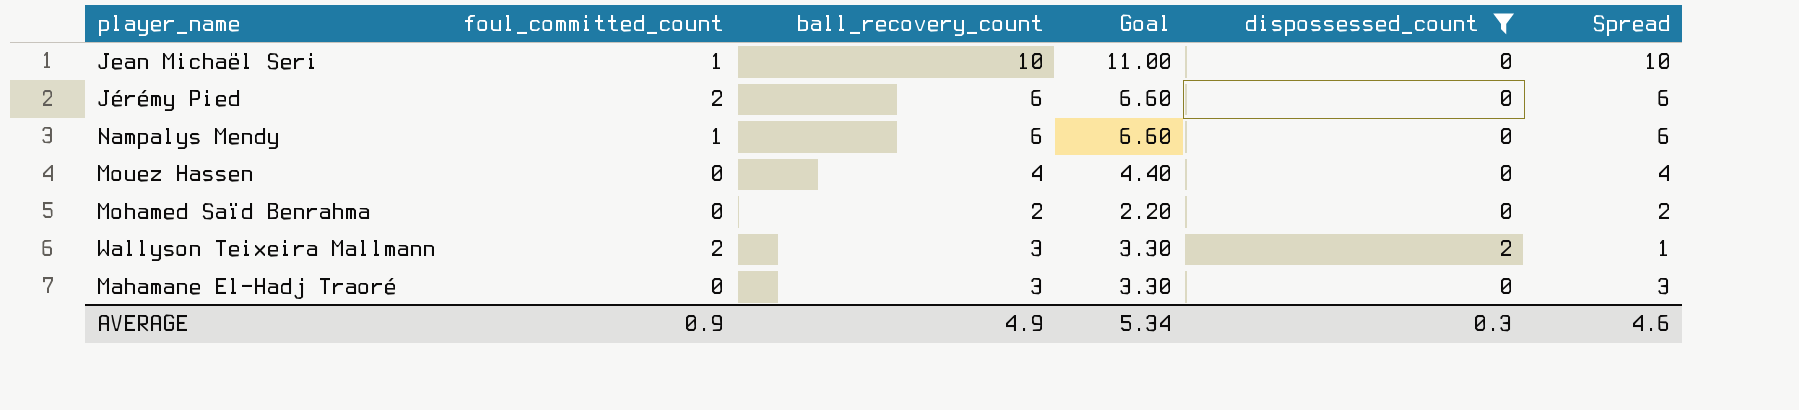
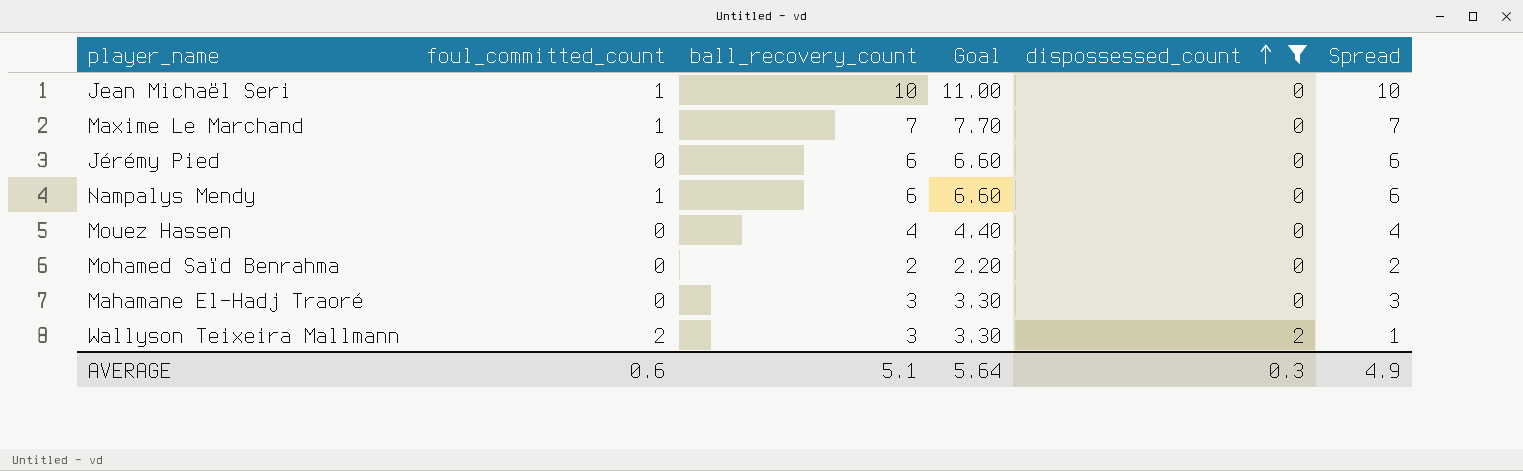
row order: none -> dispossessed_count ascending
row Maxime Le Marchand: none -> 1 | 7 | 7.70 | 0 | 7
Jérémy Pied | foul_committed_count: 2 -> 0
AVERAGE | foul_committed_count: 0.9 -> 0.6
AVERAGE | ball_recovery_count: 4.9 -> 5.1
AVERAGE | Goal: 5.34 -> 5.64
AVERAGE | Spread: 4.6 -> 4.9

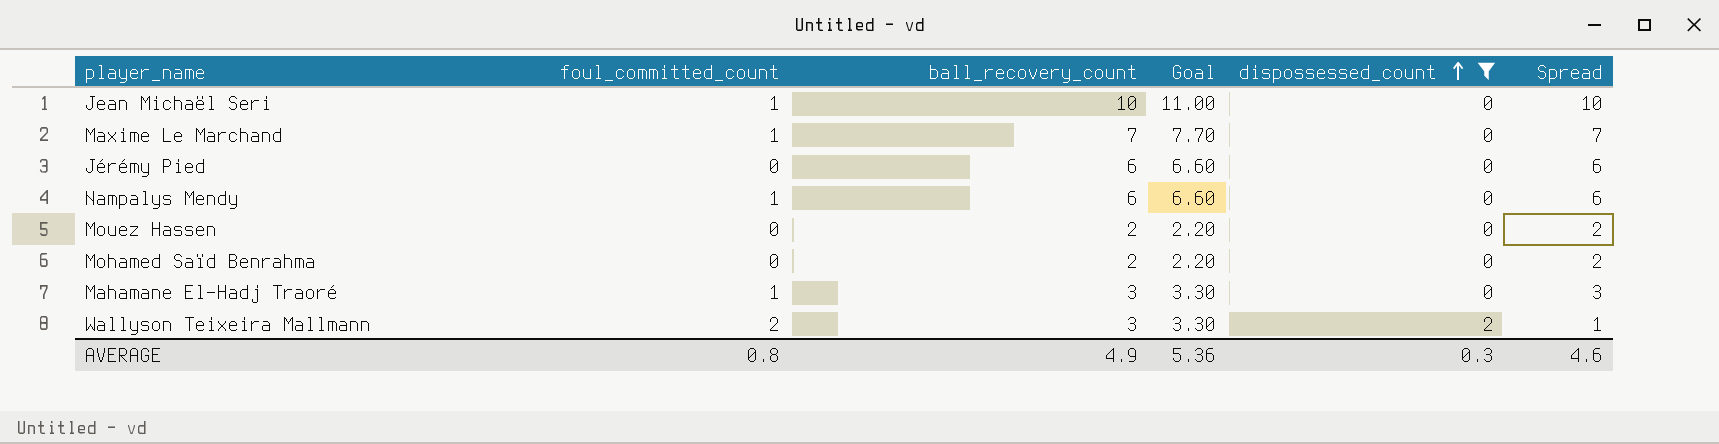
Mouez Hassen | ball_recovery_count: 4 -> 2
Mouez Hassen | Goal: 4.40 -> 2.20
Mouez Hassen | Spread: 4 -> 2
Mahamane El-Hadj Traoré | foul_committed_count: 0 -> 1
AVERAGE | foul_committed_count: 0.6 -> 0.8
AVERAGE | ball_recovery_count: 5.1 -> 4.9
AVERAGE | Goal: 5.64 -> 5.36
AVERAGE | Spread: 4.9 -> 4.6

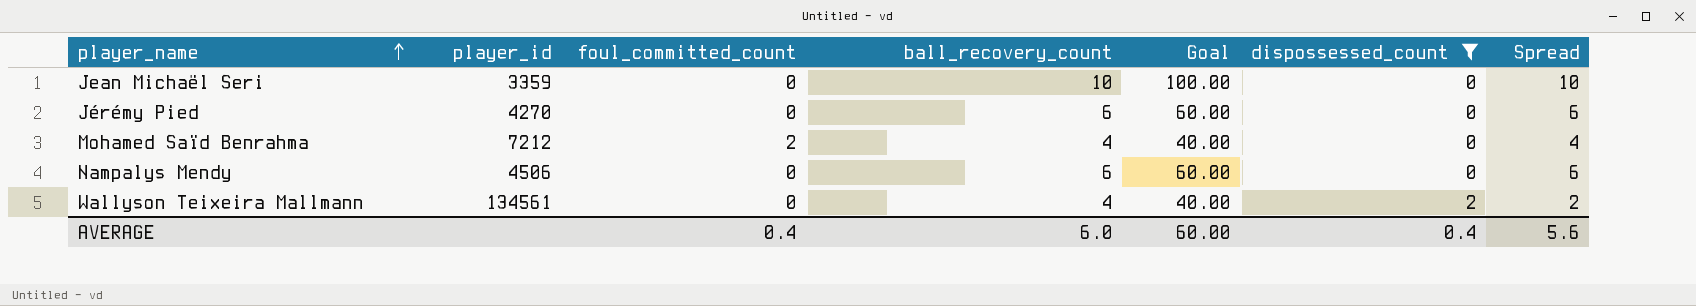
row order: dispossessed_count ascending -> player_name ascending
column player_id | position: none -> 2
column Goal | formula: [ball_recovery_count] * 1.1 -> [ball_recovery_count] * 10
row Maxime Le Marchand: 1 | 7 | 7.70 | 0 | 7 -> none
row Mouez Hassen: 0 | 2 | 2.20 | 0 | 2 -> none
row Mahamane El-Hadj Traoré: 1 | 3 | 3.30 | 0 | 3 -> none
Jean Michaël Seri | foul_committed_count: 1 -> 0
Mohamed Saïd Benrahma | foul_committed_count: 0 -> 2
Mohamed Saïd Benrahma | ball_recovery_count: 2 -> 4
Mohamed Saïd Benrahma | Spread: 2 -> 4
Nampalys Mendy | foul_committed_count: 1 -> 0
Wallyson Teixeira Mallmann | foul_committed_count: 2 -> 0
Wallyson Teixeira Mallmann | ball_recovery_count: 3 -> 4
Wallyson Teixeira Mallmann | Spread: 1 -> 2
AVERAGE | foul_committed_count: 0.8 -> 0.4
AVERAGE | ball_recovery_count: 4.9 -> 6.0
AVERAGE | Goal: 5.36 -> 60.00
AVERAGE | dispossessed_count: 0.3 -> 0.4
AVERAGE | Spread: 4.6 -> 5.6

